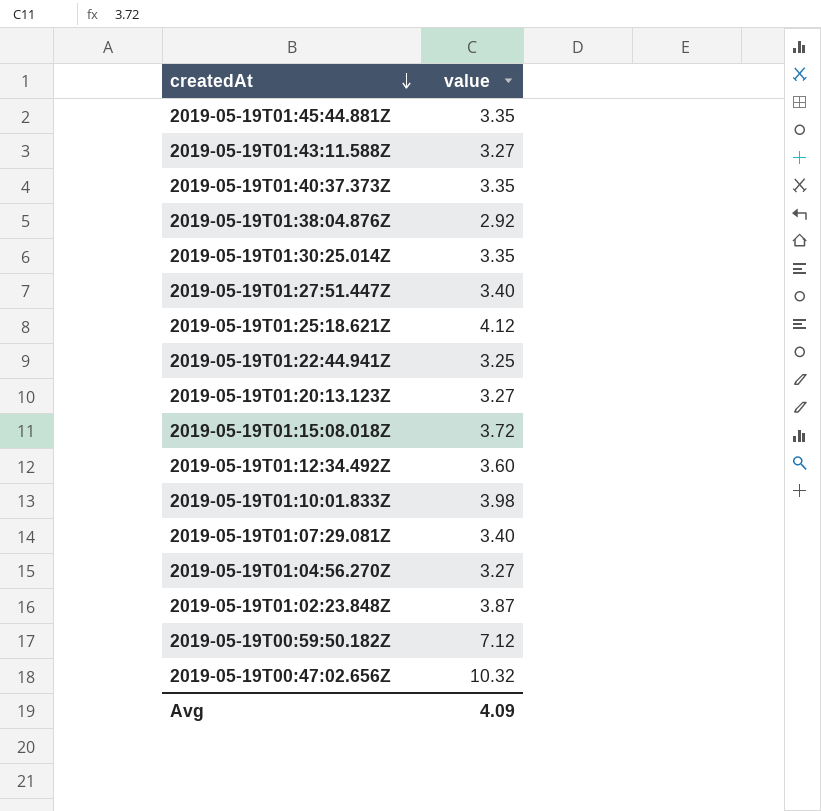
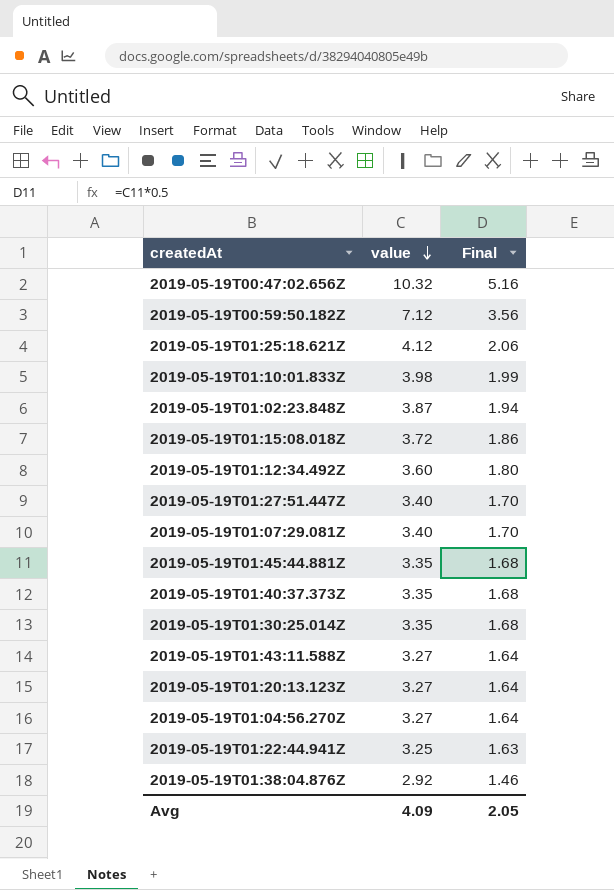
row order: createdAt descending -> value descending
column Final | formula: none -> [value] * 0.5

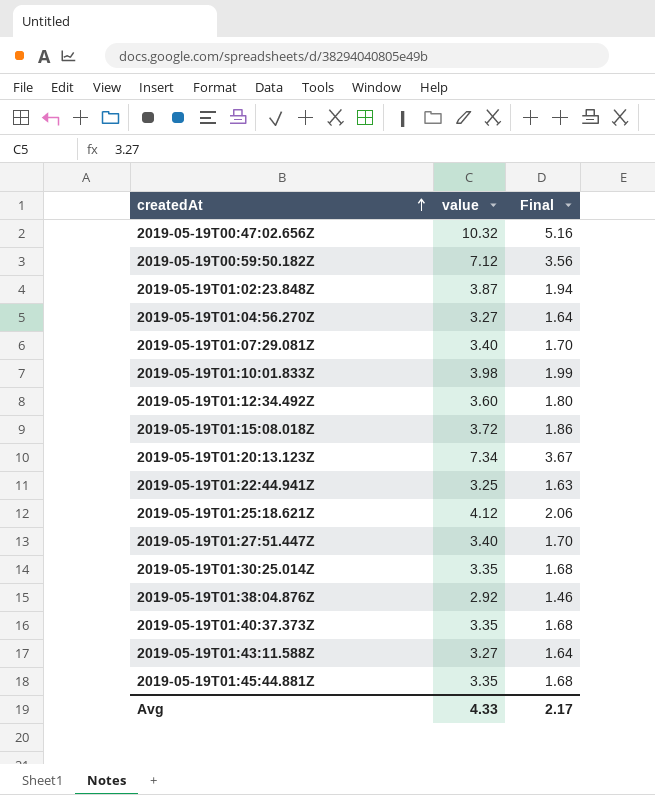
row order: value descending -> createdAt ascending
2019-05-19T01:20:13.123Z | value: 3.27 -> 7.34
2019-05-19T01:20:13.123Z | Final: 1.64 -> 3.67
Avg | value: 4.09 -> 4.33
Avg | Final: 2.05 -> 2.17

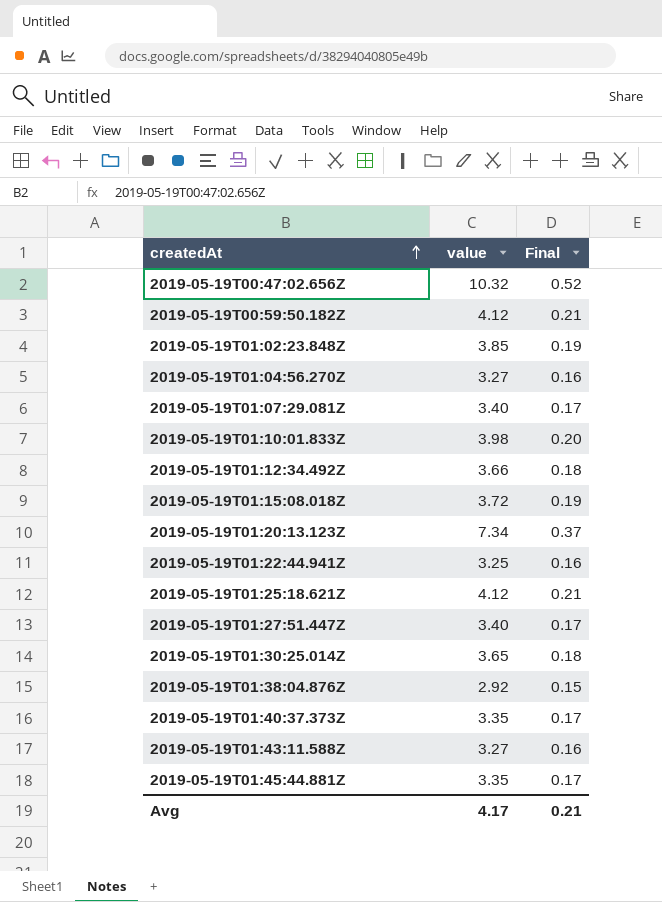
column Final | formula: [value] * 0.5 -> [value] * 0.05
2019-05-19T00:59:50.182Z | value: 7.12 -> 4.12
2019-05-19T01:02:23.848Z | value: 3.87 -> 3.85
2019-05-19T01:12:34.492Z | value: 3.60 -> 3.66
2019-05-19T01:30:25.014Z | value: 3.35 -> 3.65
Avg | value: 4.33 -> 4.17
Avg | Final: 2.17 -> 0.21

